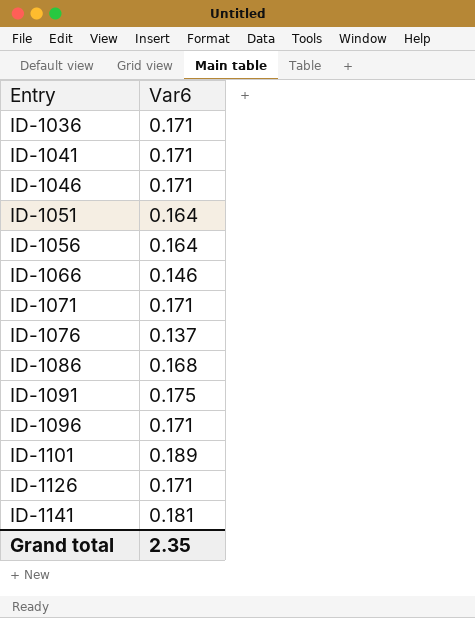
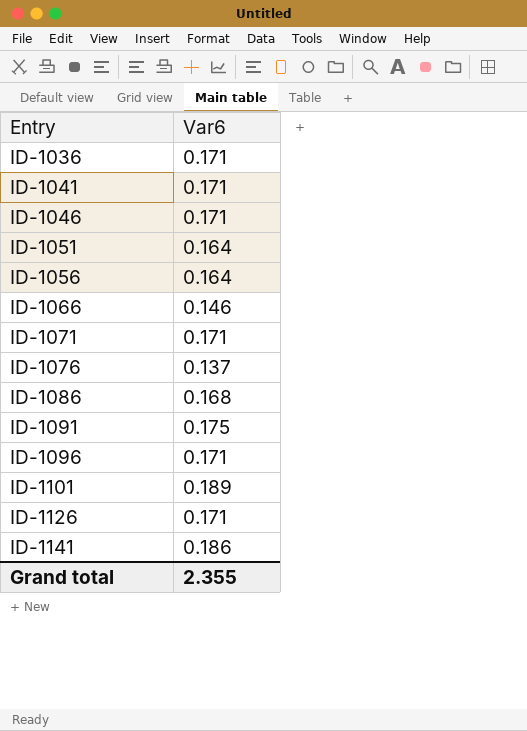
ID-1141 | Var6: 0.181 -> 0.186
Grand total | Var6: 2.35 -> 2.355

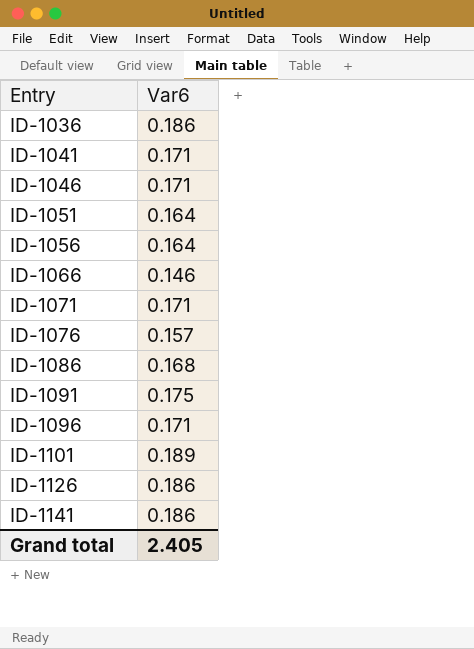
ID-1036 | Var6: 0.171 -> 0.186
ID-1076 | Var6: 0.137 -> 0.157
ID-1126 | Var6: 0.171 -> 0.186
Grand total | Var6: 2.355 -> 2.405

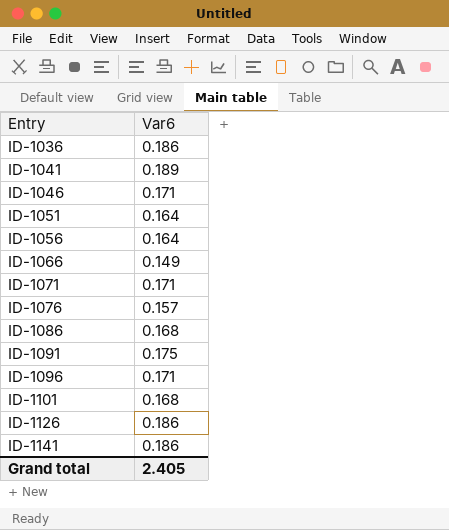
ID-1041 | Var6: 0.171 -> 0.189
ID-1066 | Var6: 0.146 -> 0.149
ID-1101 | Var6: 0.189 -> 0.168

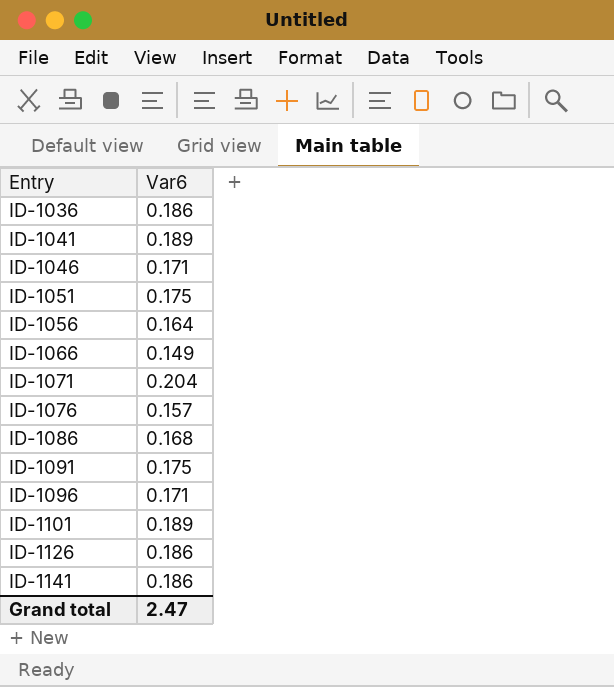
ID-1051 | Var6: 0.164 -> 0.175
ID-1071 | Var6: 0.171 -> 0.204
ID-1101 | Var6: 0.168 -> 0.189
Grand total | Var6: 2.405 -> 2.47

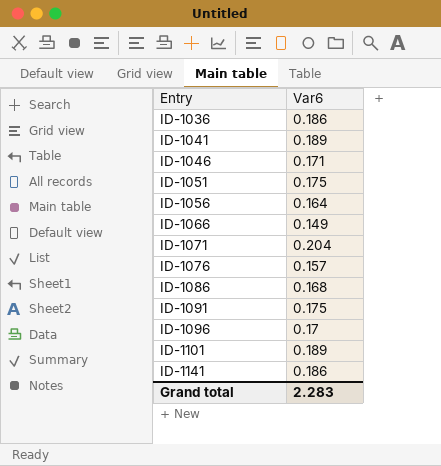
row ID-1126: 0.186 -> none
ID-1096 | Var6: 0.171 -> 0.17
Grand total | Var6: 2.47 -> 2.283

